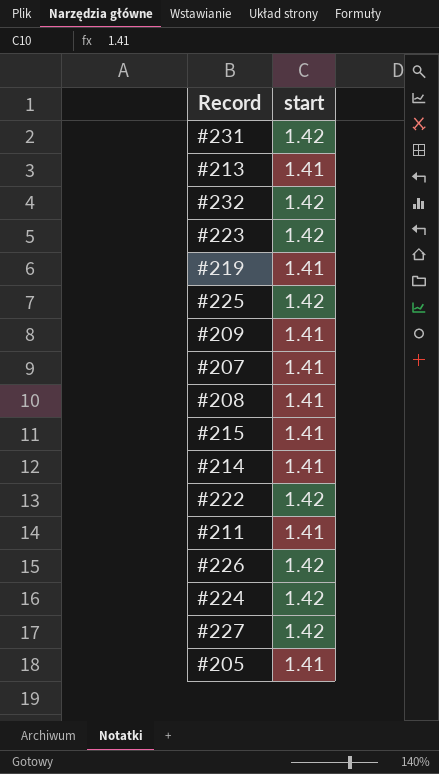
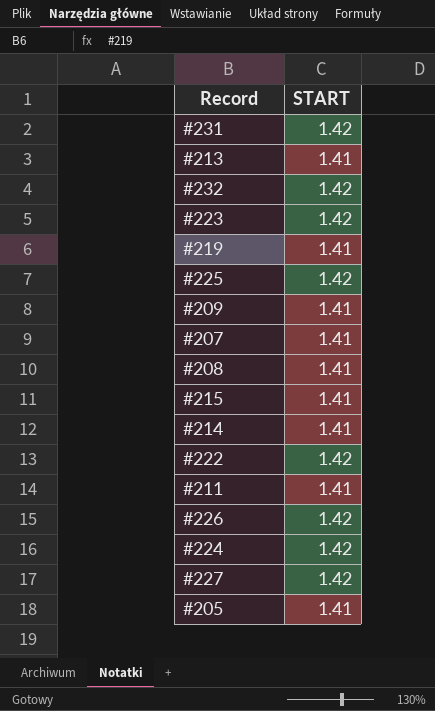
column name: start -> START

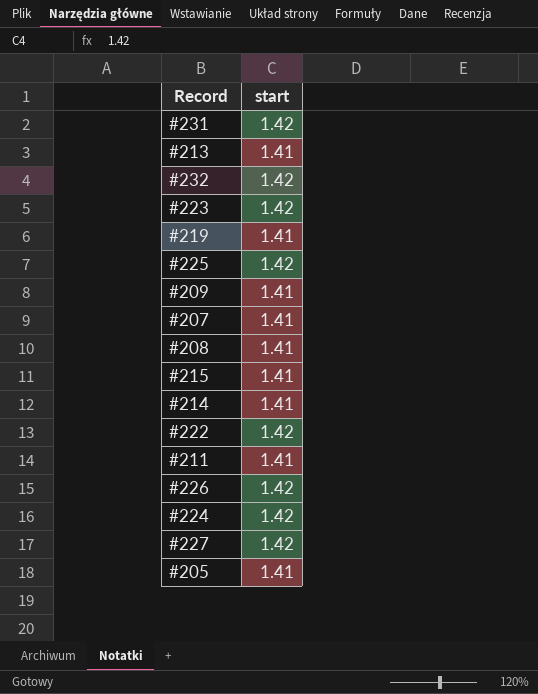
column name: START -> start

